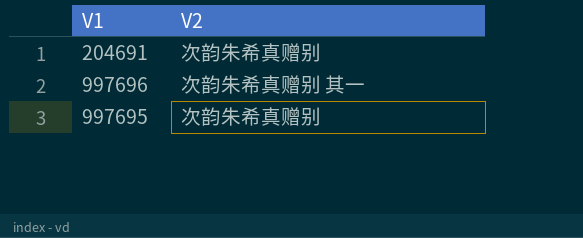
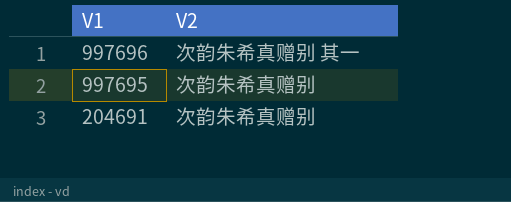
row order: none -> V1 descending

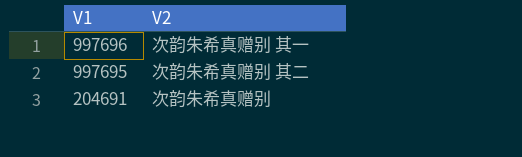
997695 | V2: 次韵朱希真赠别 -> 次韵朱希真赠别 其二

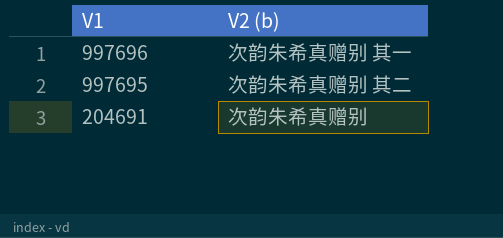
column name: V2 -> V2 (b)

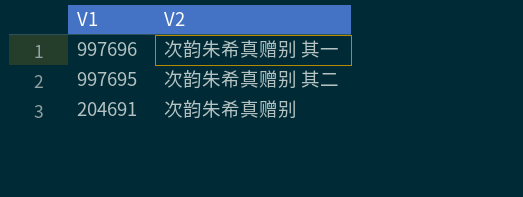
column name: V2 (b) -> V2

